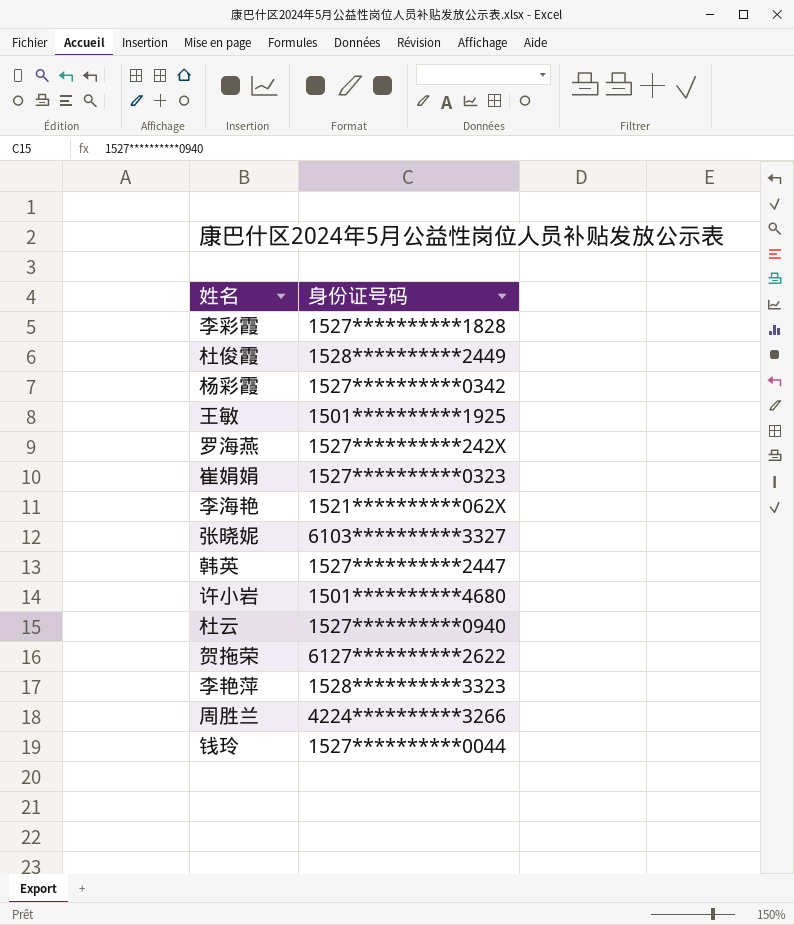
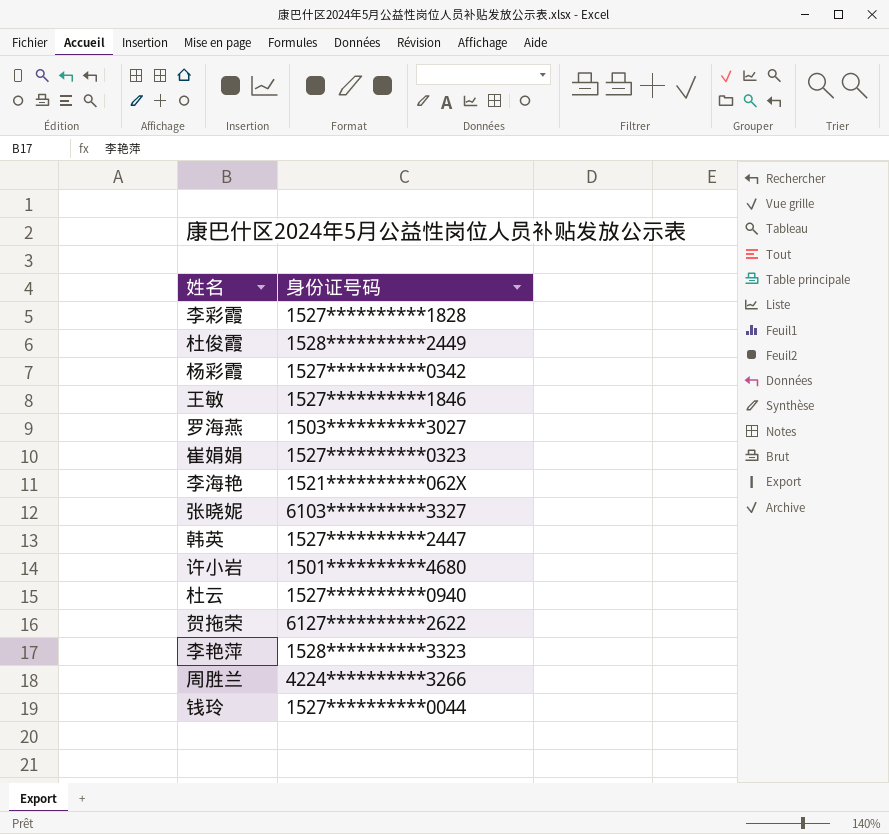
王敏 | 身份证号码: 1501**********1925 -> 1527**********1846
罗海燕 | 身份证号码: 1527**********242X -> 1503**********3027

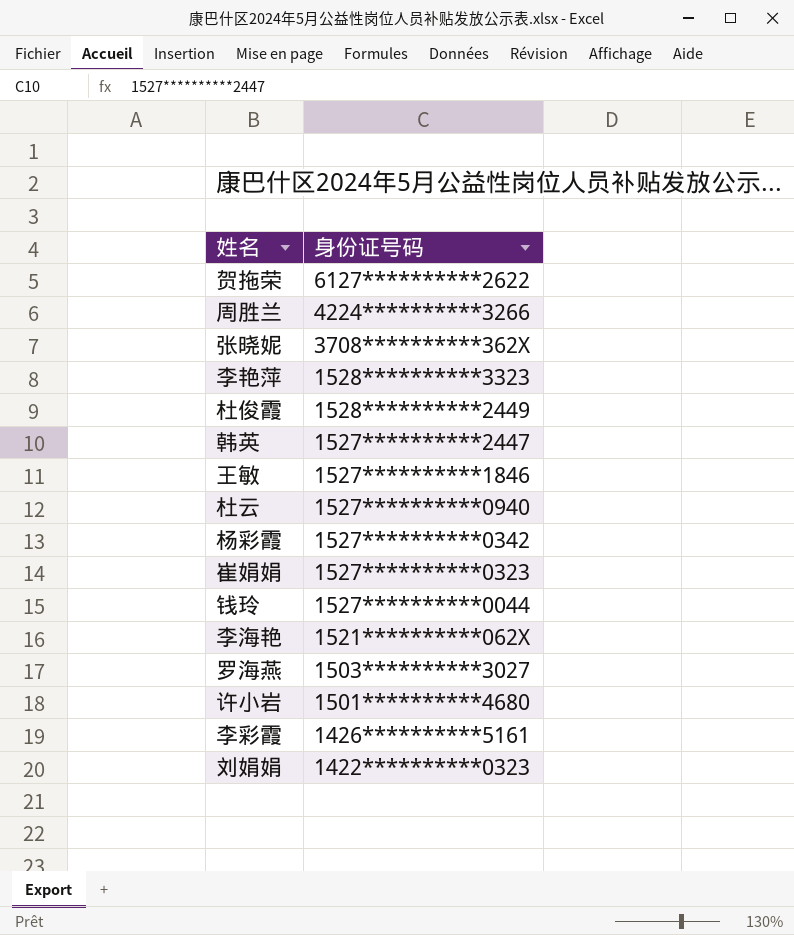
row order: none -> 身份证号码 descending
张晓妮 | 身份证号码: 6103**********3327 -> 3708**********362X
李彩霞 | 身份证号码: 1527**********1828 -> 1426**********5161
row 刘娟娟: none -> 1422**********0323

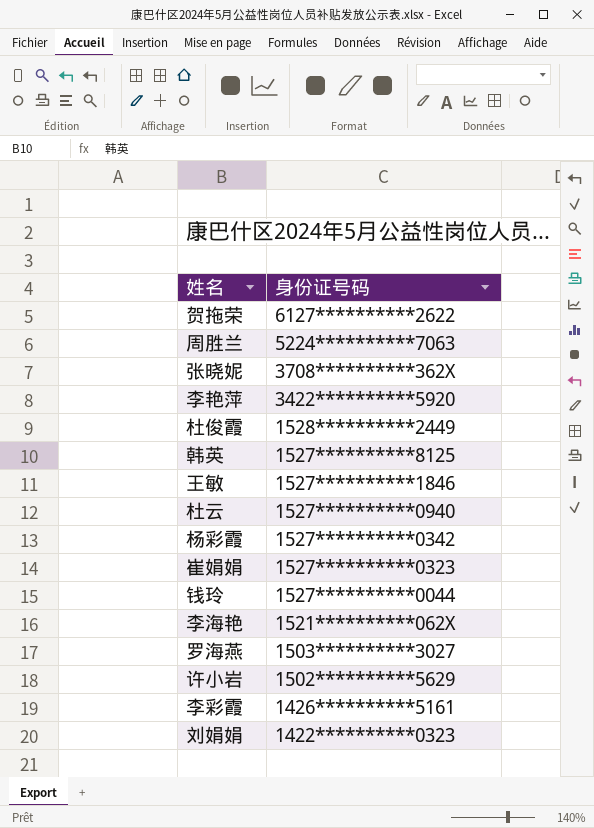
周胜兰 | 身份证号码: 4224**********3266 -> 5224**********7063
李艳萍 | 身份证号码: 1528**********3323 -> 3422**********5920
韩英 | 身份证号码: 1527**********2447 -> 1527**********8125
许小岩 | 身份证号码: 1501**********4680 -> 1502**********5629

